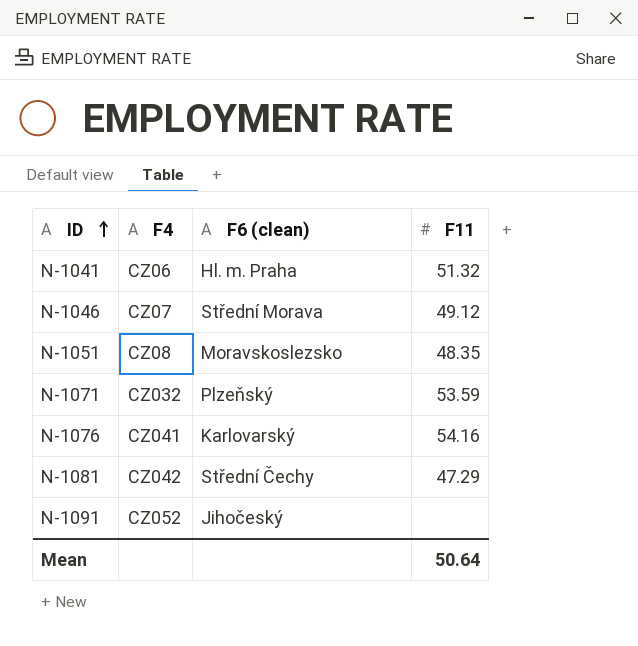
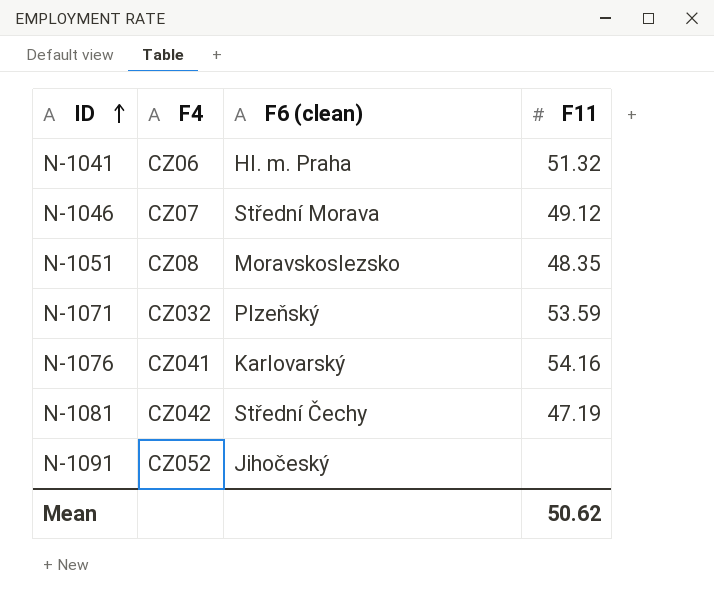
N-1081 | F11: 47.29 -> 47.19
Mean | F11: 50.64 -> 50.62

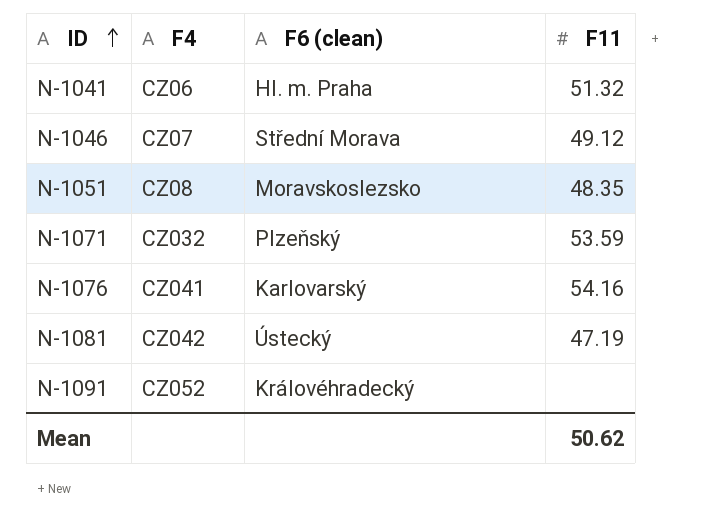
N-1081 | F6 (clean): Střední Čechy -> Ústecký
N-1091 | F6 (clean): Jihočeský -> Královéhradecký

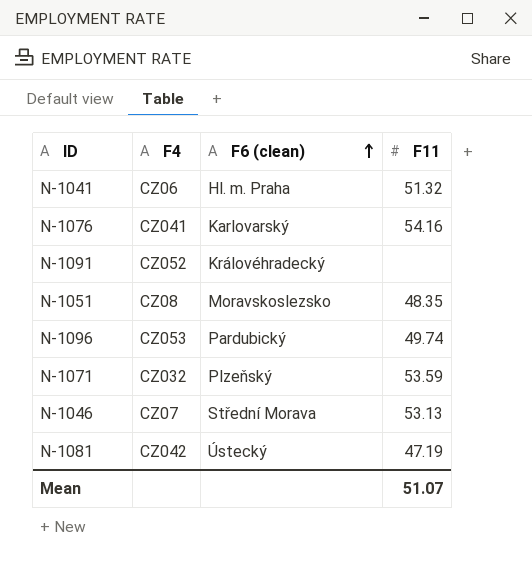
row order: ID ascending -> F6 (clean) ascending
row N-1096: none -> CZ053 | Pardubický | 49.74
N-1046 | F11: 49.12 -> 53.13
Mean | F11: 50.62 -> 51.07

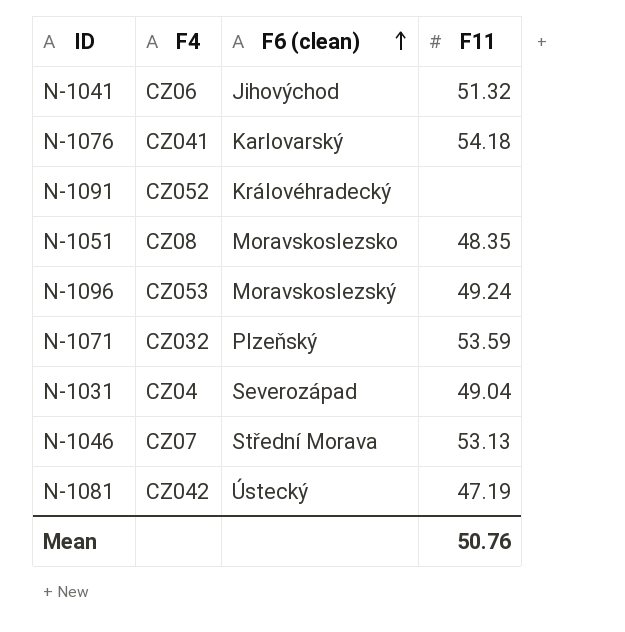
N-1041 | F6 (clean): Hl. m. Praha -> Jihovýchod
N-1076 | F11: 54.16 -> 54.18
N-1096 | F6 (clean): Pardubický -> Moravskoslezský
N-1096 | F11: 49.74 -> 49.24
row N-1031: none -> CZ04 | Severozápad | 49.04
Mean | F11: 51.07 -> 50.76

